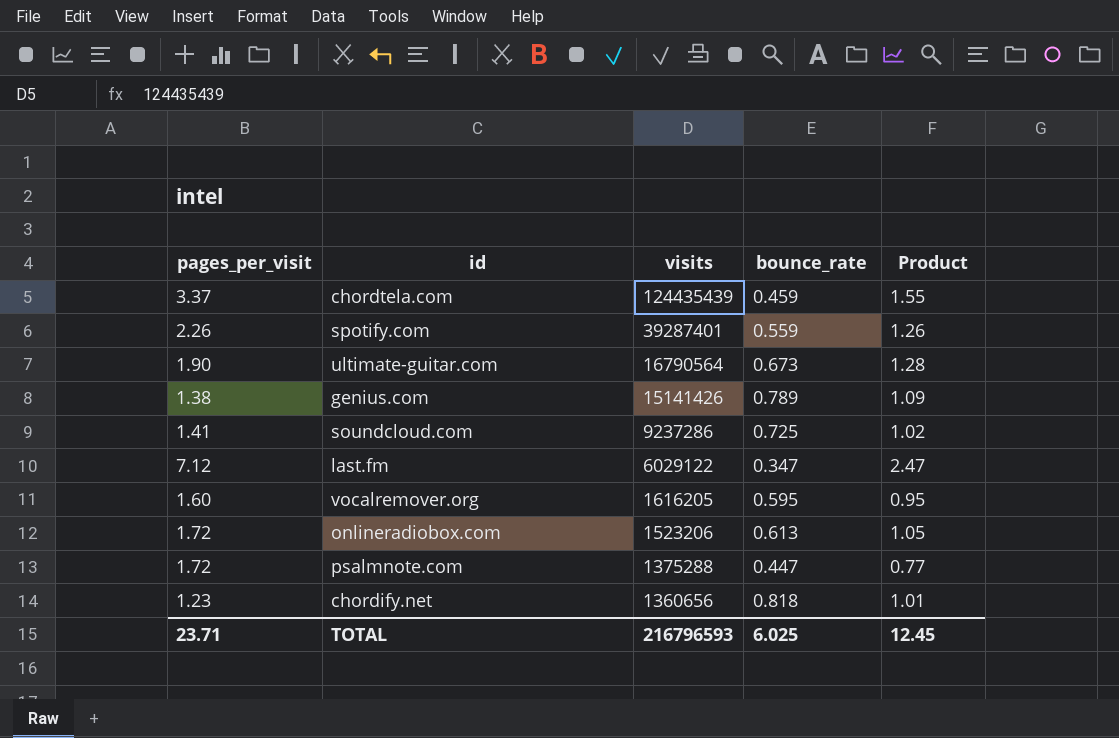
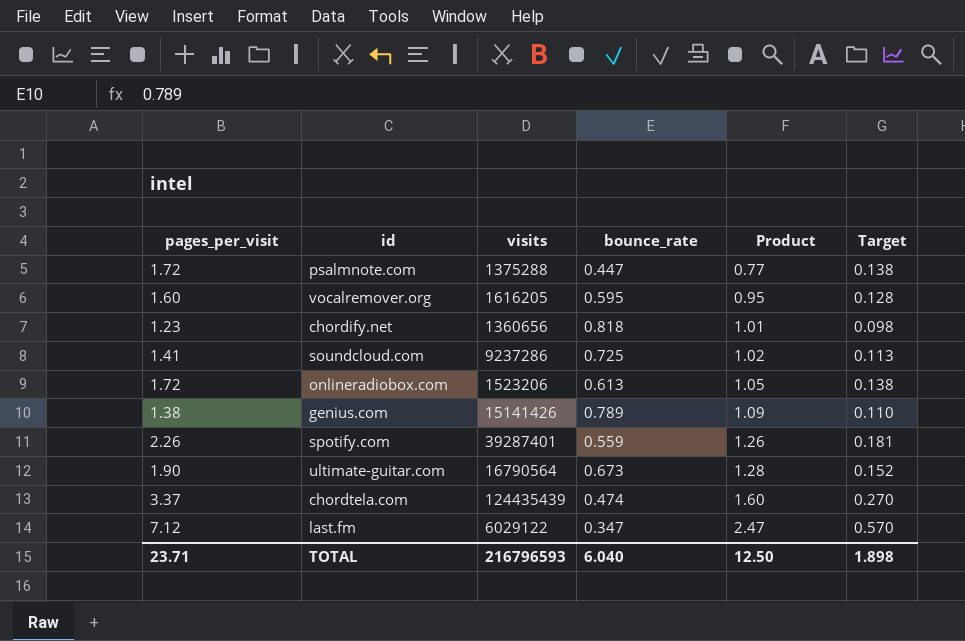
row order: visits descending -> Product ascending
column Target | formula: none -> [pages_per_visit] * 0.08
chordtela.com | bounce_rate: 0.459 -> 0.474
chordtela.com | Product: 1.55 -> 1.60
TOTAL | bounce_rate: 6.025 -> 6.040
TOTAL | Product: 12.45 -> 12.50

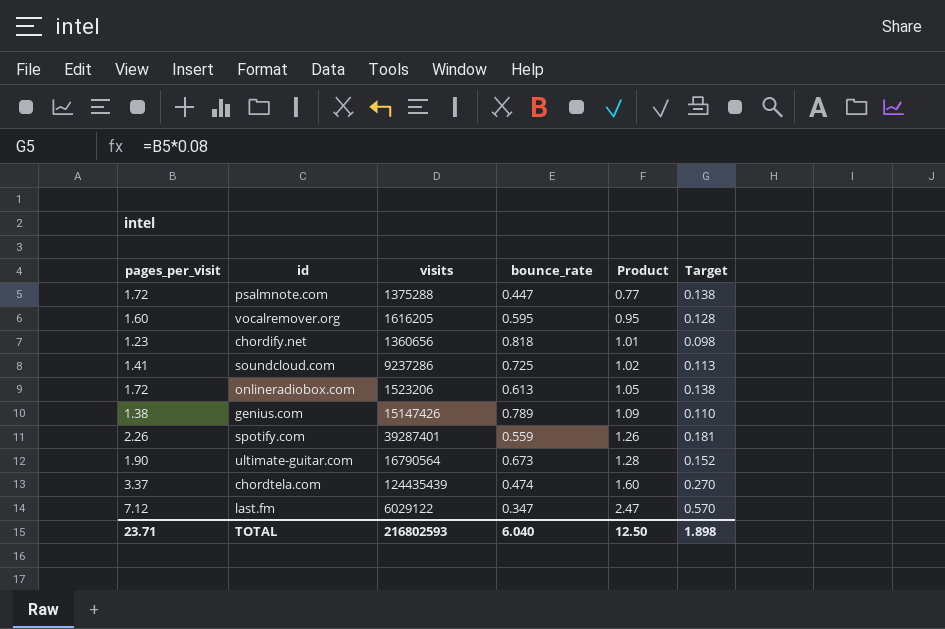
genius.com | visits: 15141426 -> 15147426
TOTAL | visits: 216796593 -> 216802593

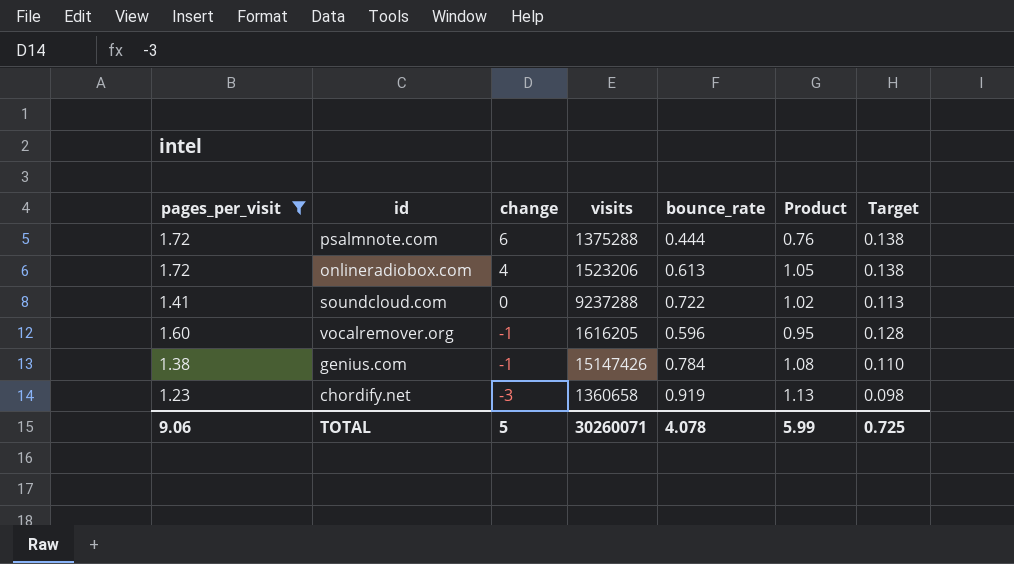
filter: none -> pages_per_visit <= 1.72
row order: Product ascending -> change descending
column change | position: none -> 3
psalmnote.com | bounce_rate: 0.447 -> 0.444
psalmnote.com | Product: 0.77 -> 0.76
soundcloud.com | visits: 9237286 -> 9237288
soundcloud.com | bounce_rate: 0.725 -> 0.722
vocalremover.org | bounce_rate: 0.595 -> 0.596
genius.com | bounce_rate: 0.789 -> 0.784
genius.com | Product: 1.09 -> 1.08
chordify.net | visits: 1360656 -> 1360658
chordify.net | bounce_rate: 0.818 -> 0.919
chordify.net | Product: 1.01 -> 1.13
TOTAL | pages_per_visit: 23.71 -> 9.06
TOTAL | visits: 216802593 -> 30260071
TOTAL | bounce_rate: 6.040 -> 4.078
TOTAL | Product: 12.50 -> 5.99
TOTAL | Target: 1.898 -> 0.725

